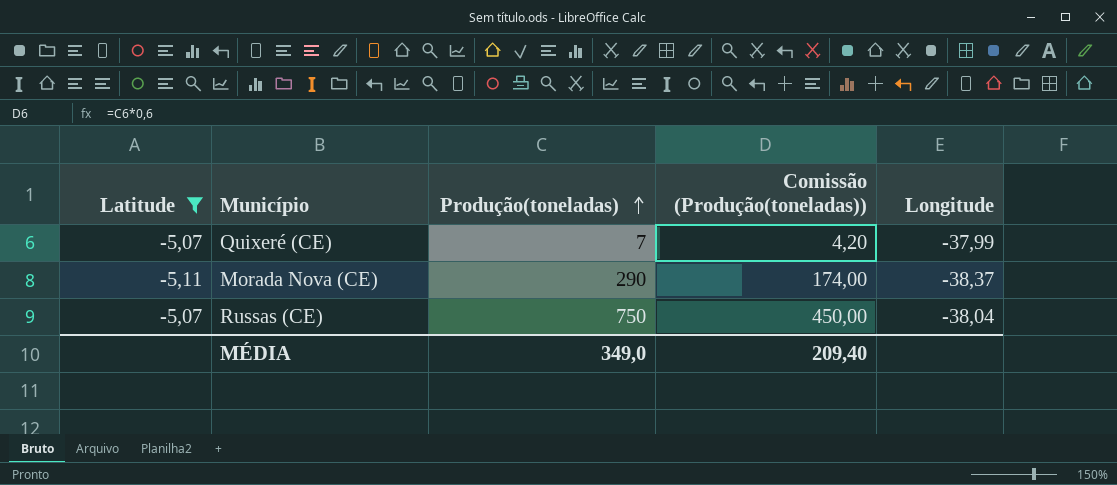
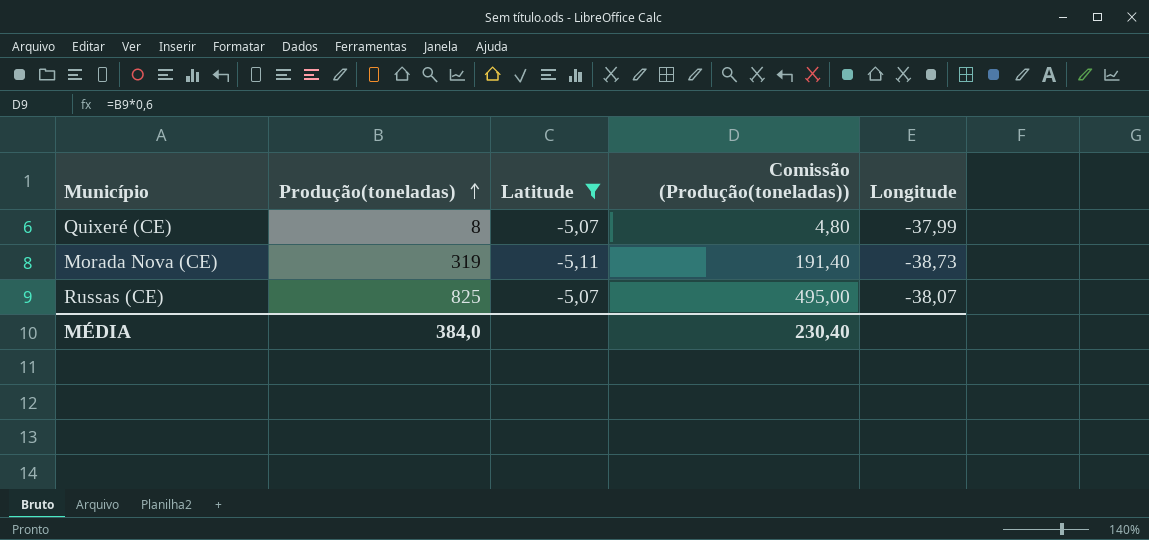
column Latitude | position: 1 -> 3
Quixeré (CE) | Produção(toneladas): 7 -> 8
Quixeré (CE) | Comissão (Produção(toneladas)): 4,20 -> 4,80
Morada Nova (CE) | Produção(toneladas): 290 -> 319
Morada Nova (CE) | Comissão (Produção(toneladas)): 174,00 -> 191,40
Morada Nova (CE) | Longitude: -38,37 -> -38,73
Russas (CE) | Produção(toneladas): 750 -> 825
Russas (CE) | Comissão (Produção(toneladas)): 450,00 -> 495,00
Russas (CE) | Longitude: -38,04 -> -38,07
MÉDIA | Produção(toneladas): 349,0 -> 384,0
MÉDIA | Comissão (Produção(toneladas)): 209,40 -> 230,40

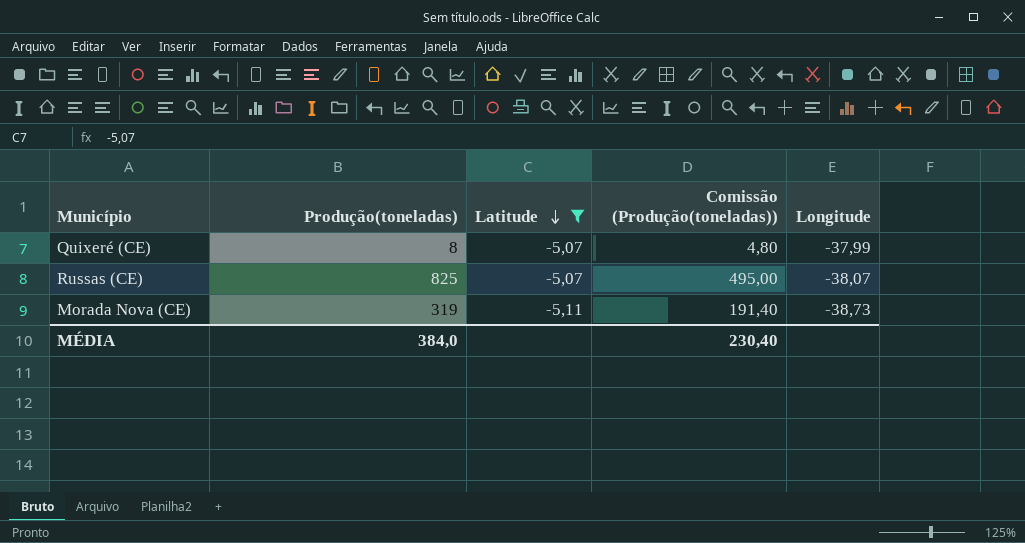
row order: Produção(toneladas) ascending -> Latitude descending

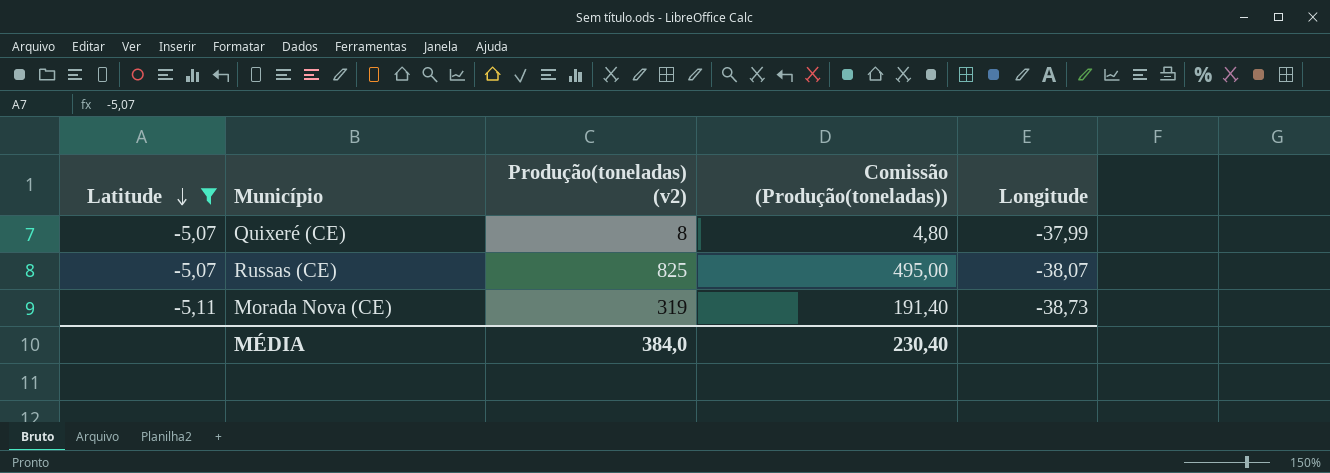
column Latitude | position: 3 -> 1
column name: Produção(toneladas) -> Produção(toneladas) (v2)

